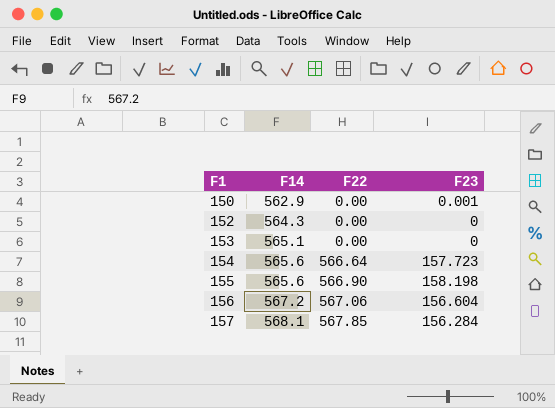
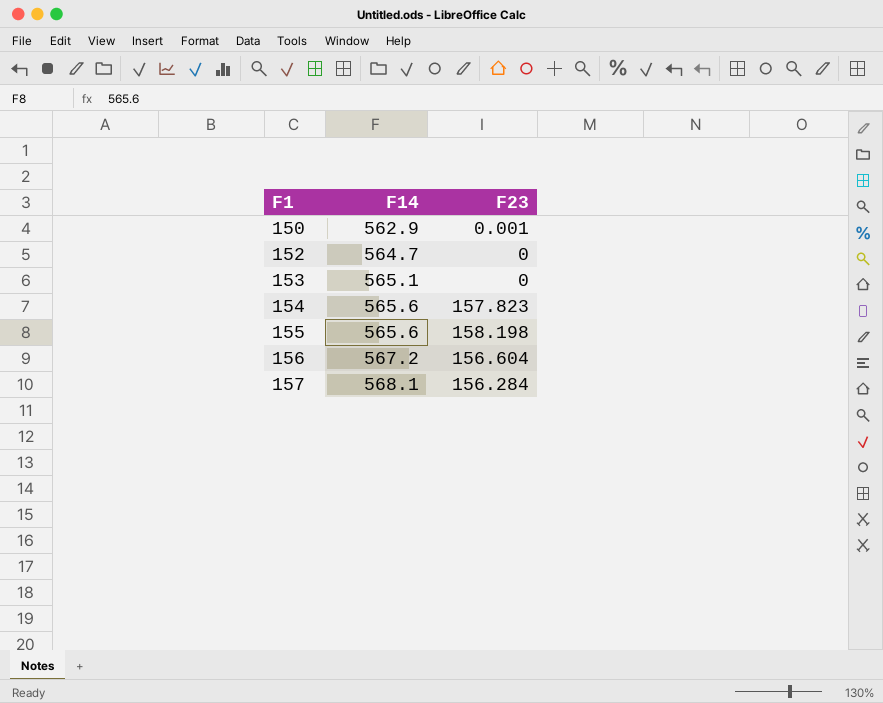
column F22 | position: 3 -> none
152 | F14: 564.3 -> 564.7
154 | F23: 157.723 -> 157.823

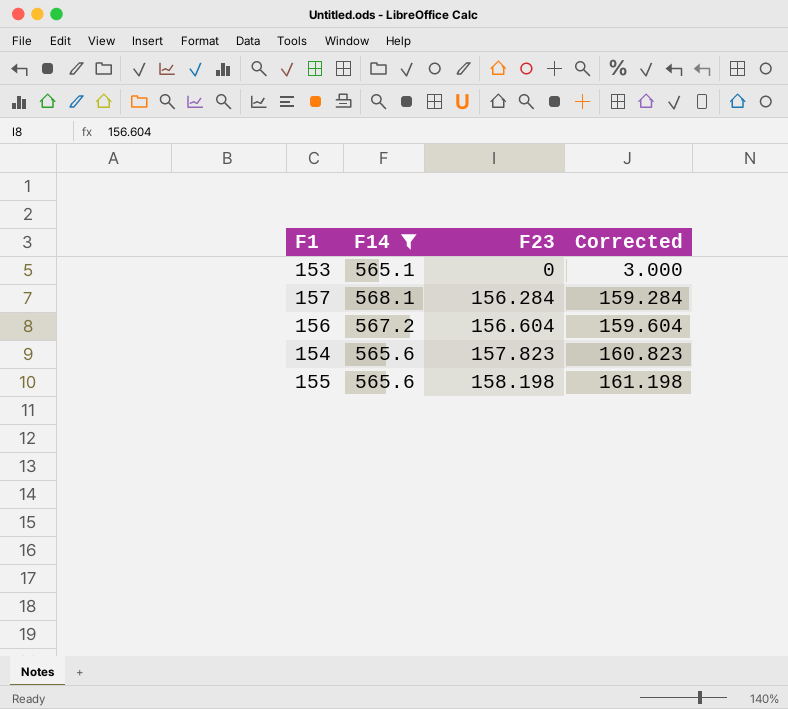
filter: none -> F14 >= 565.1
row order: F1 ascending -> F23 ascending
column Corrected | formula: none -> [F23] + 3

